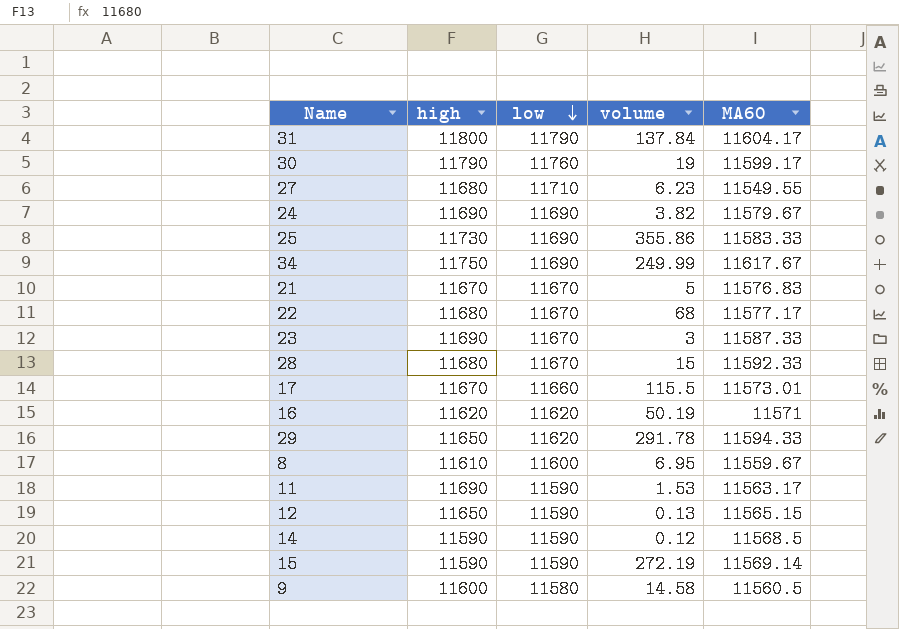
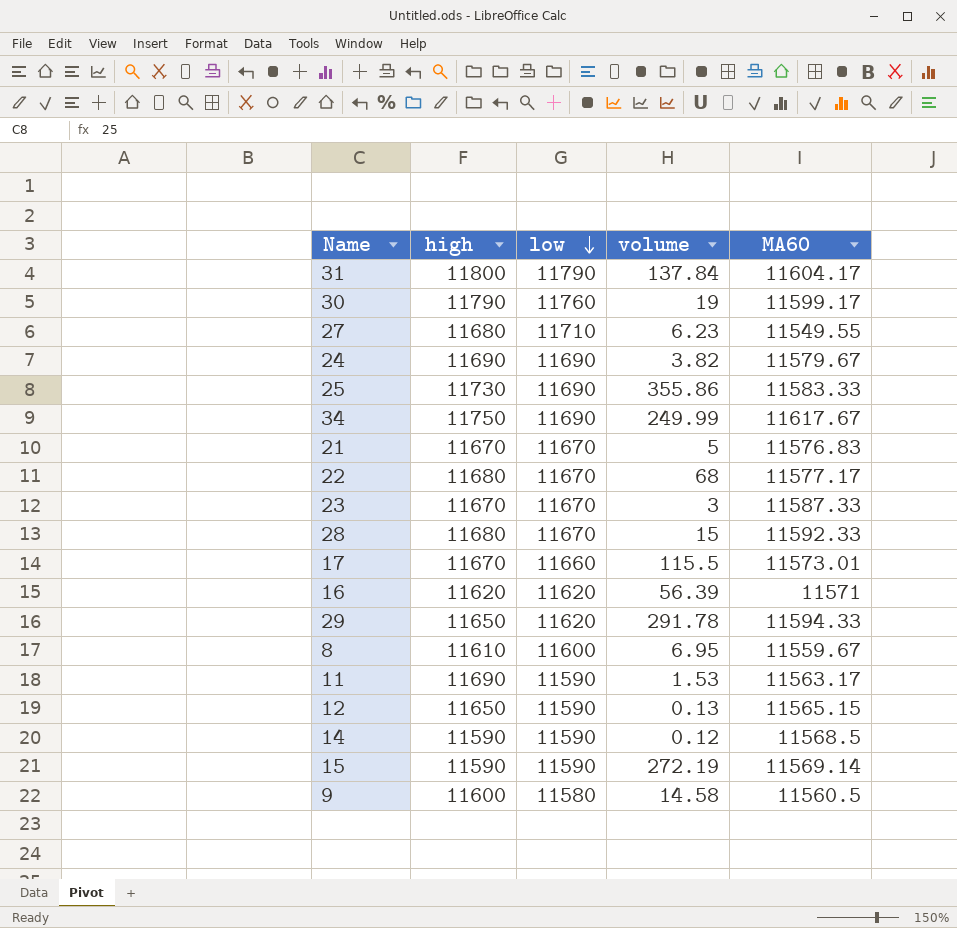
23 | high: 11690 -> 11670
16 | volume: 50.19 -> 56.39

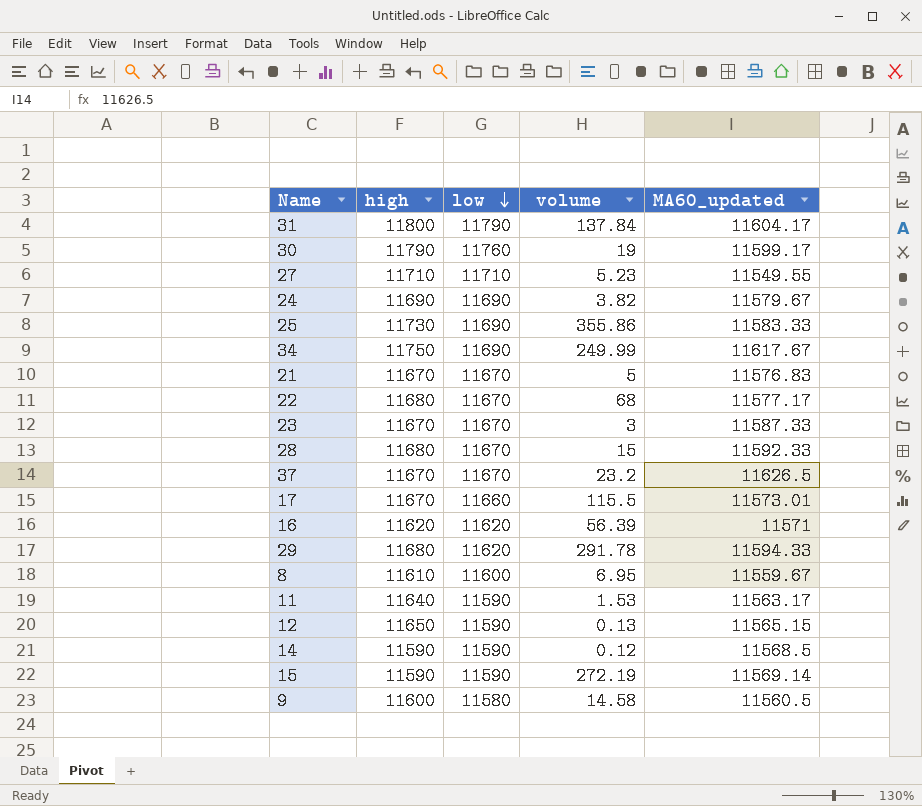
column name: MA60 -> MA60_updated
27 | high: 11680 -> 11710
27 | volume: 6.23 -> 5.23
row 37: none -> 11670 | 11670 | 23.2 | 11626.5
29 | high: 11650 -> 11680
11 | high: 11690 -> 11640

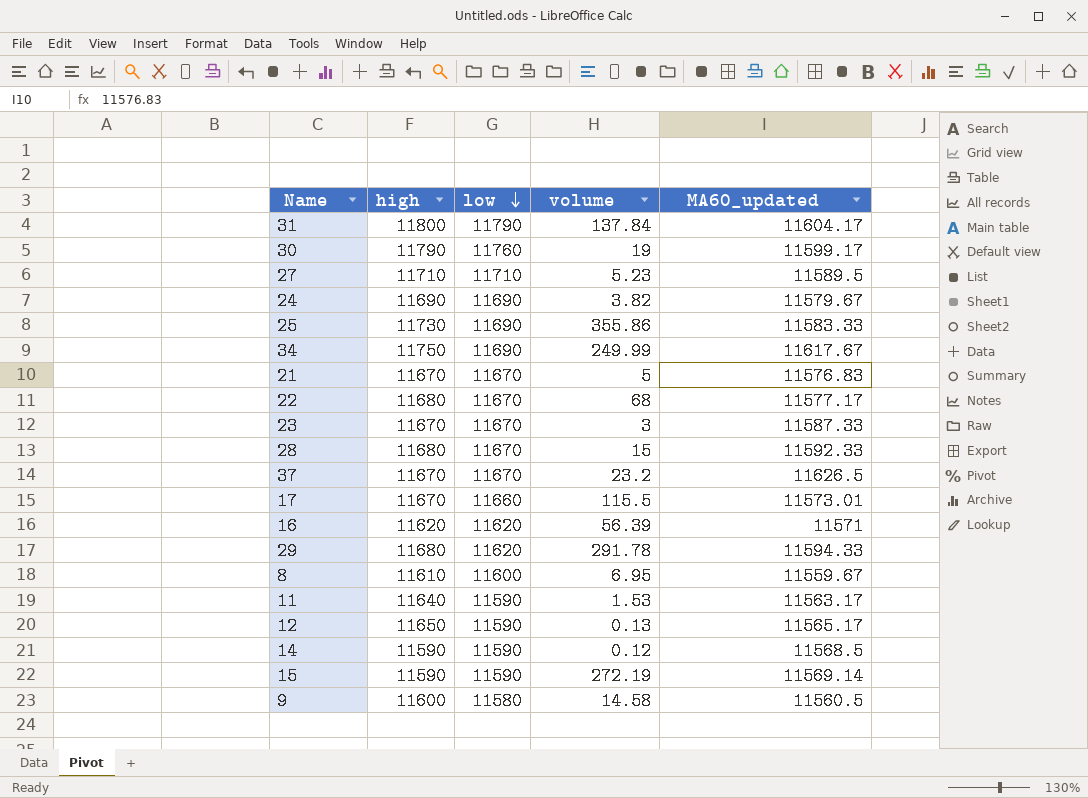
27 | MA60_updated: 11549.55 -> 11589.5
12 | MA60_updated: 11565.15 -> 11565.17

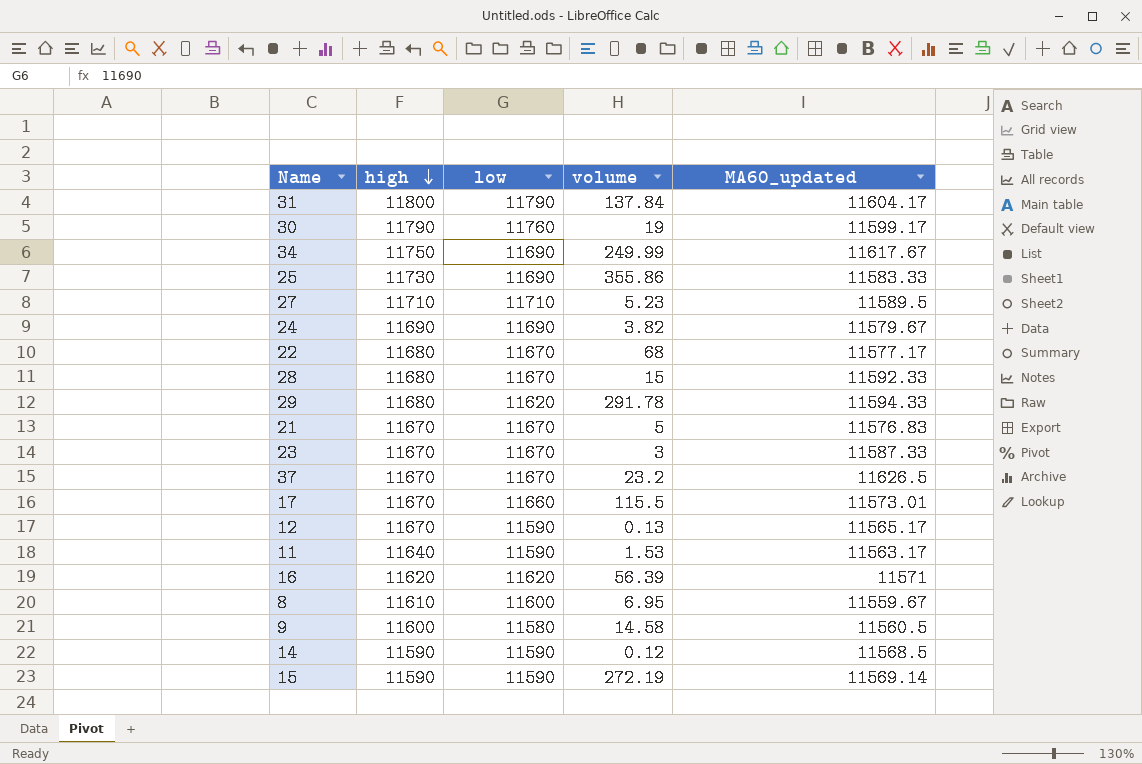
row order: low descending -> high descending
12 | high: 11650 -> 11670

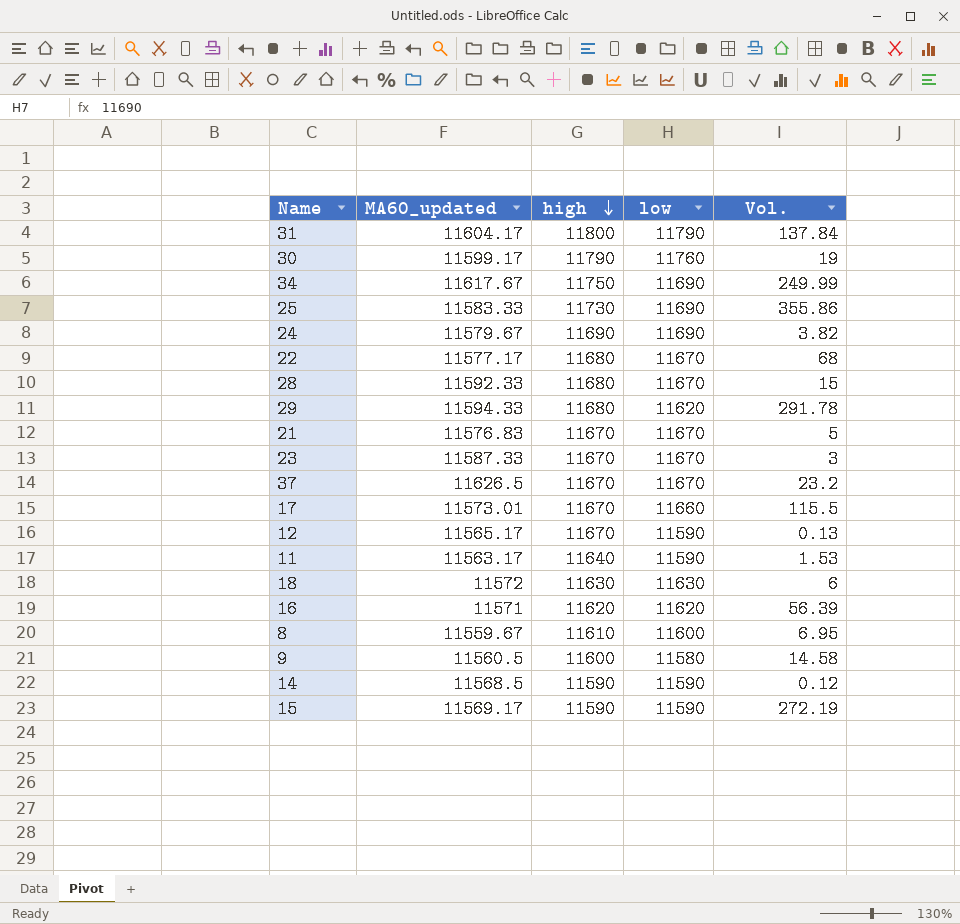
column MA60_updated | position: 5 -> 2
column name: volume -> Vol.
row 27: 11710 | 11710 | 5.23 | 11589.5 -> none
row 18: none -> 11572 | 11630 | 11630 | 6
15 | MA60_updated: 11569.14 -> 11569.17

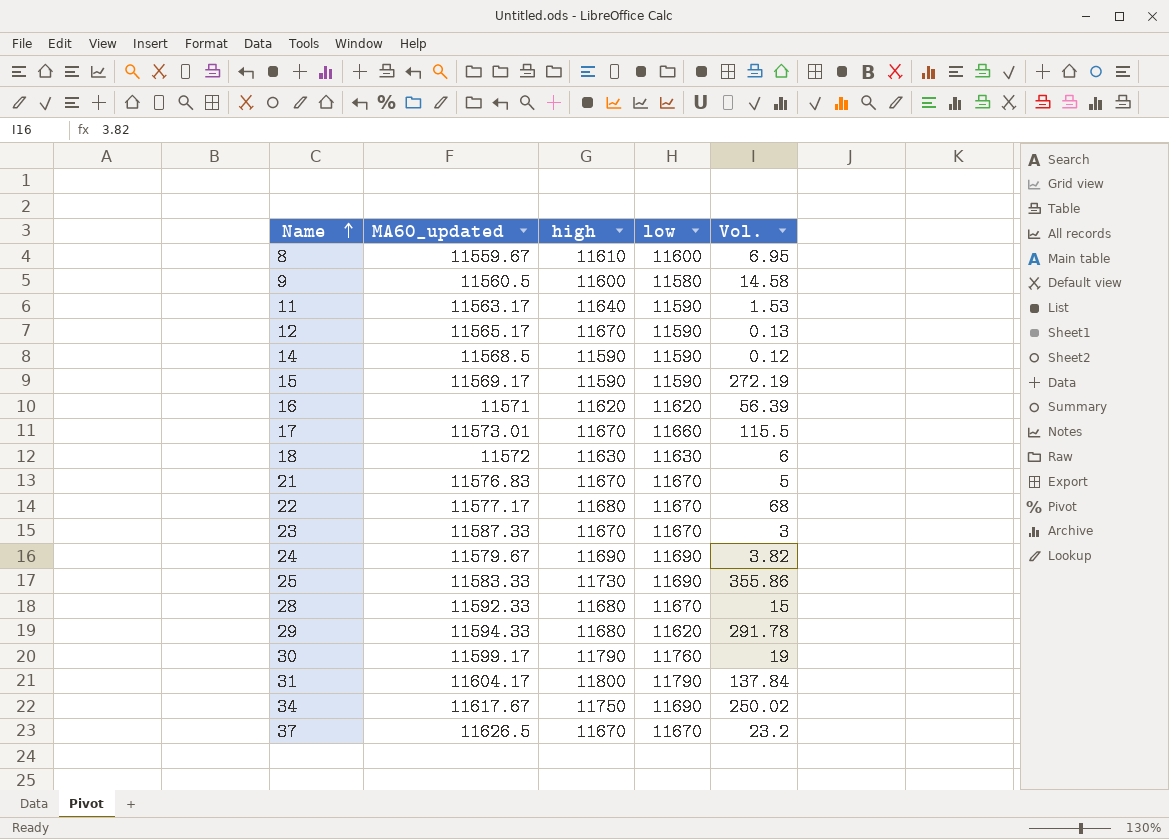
row order: high descending -> Name ascending
34 | Vol.: 249.99 -> 250.02

